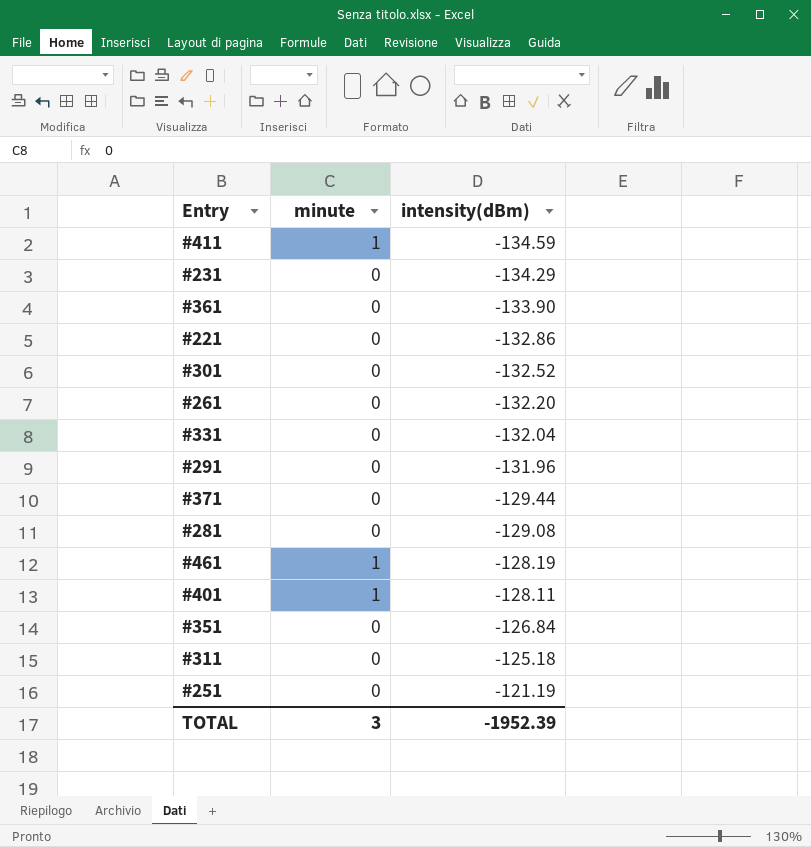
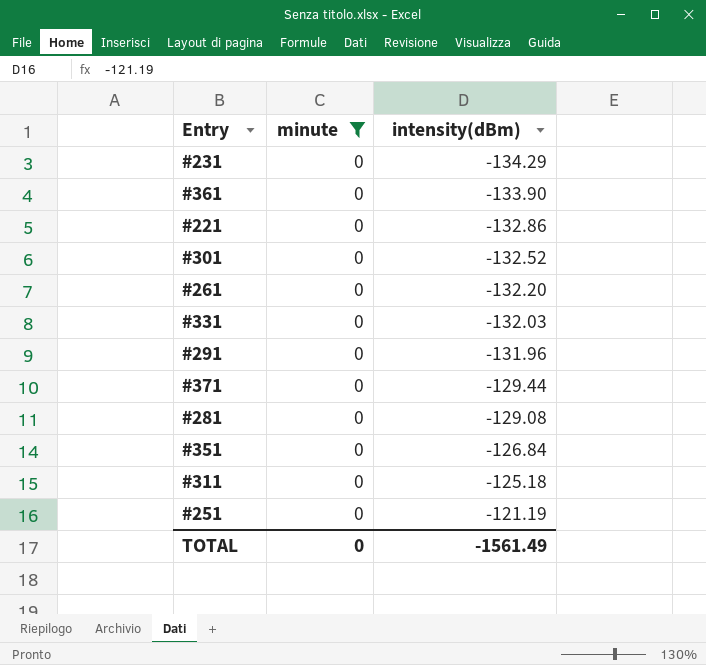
filter: none -> minute = 0
#331 | intensity(dBm): -132.04 -> -132.03
TOTAL | minute: 3 -> 0
TOTAL | intensity(dBm): -1952.39 -> -1561.49

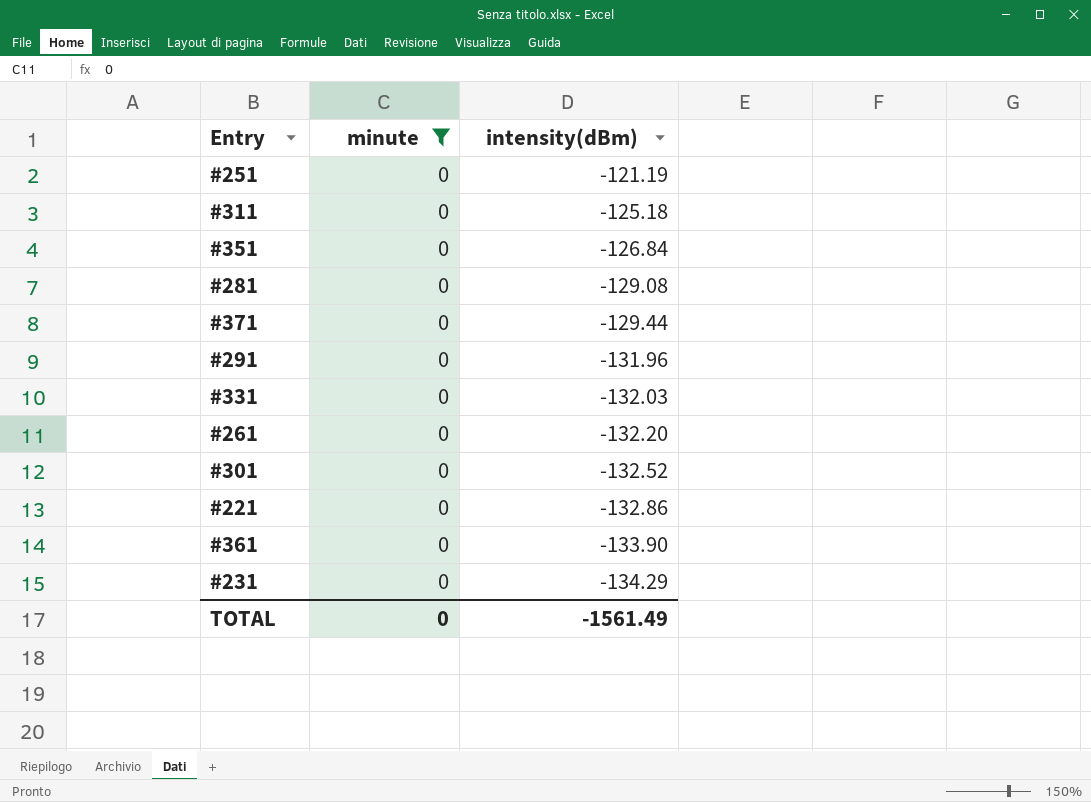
row order: intensity(dBm) ascending -> intensity(dBm) descending

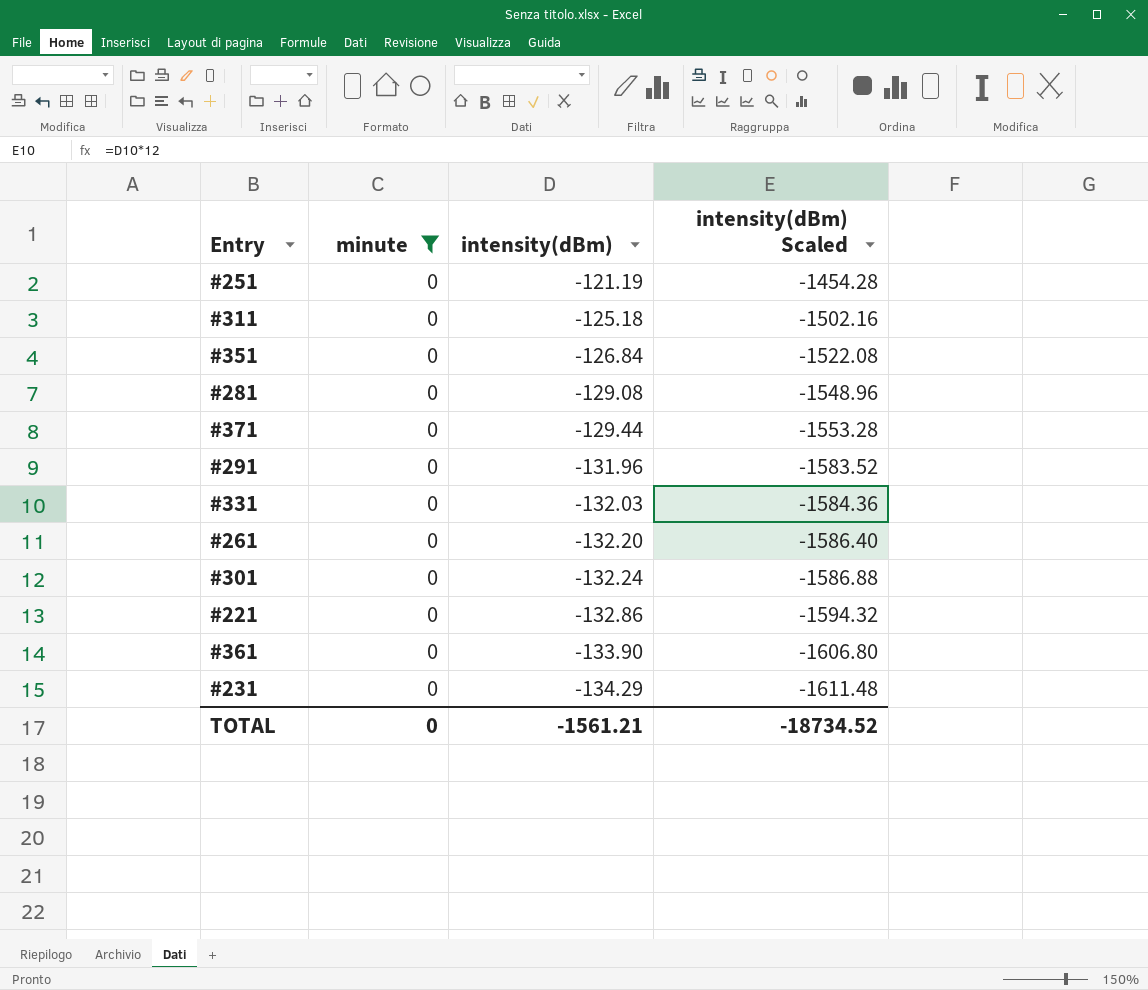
column intensity(dBm) Scaled | formula: none -> [intensity(dBm)] * 12
#301 | intensity(dBm): -132.52 -> -132.24
TOTAL | intensity(dBm): -1561.49 -> -1561.21

